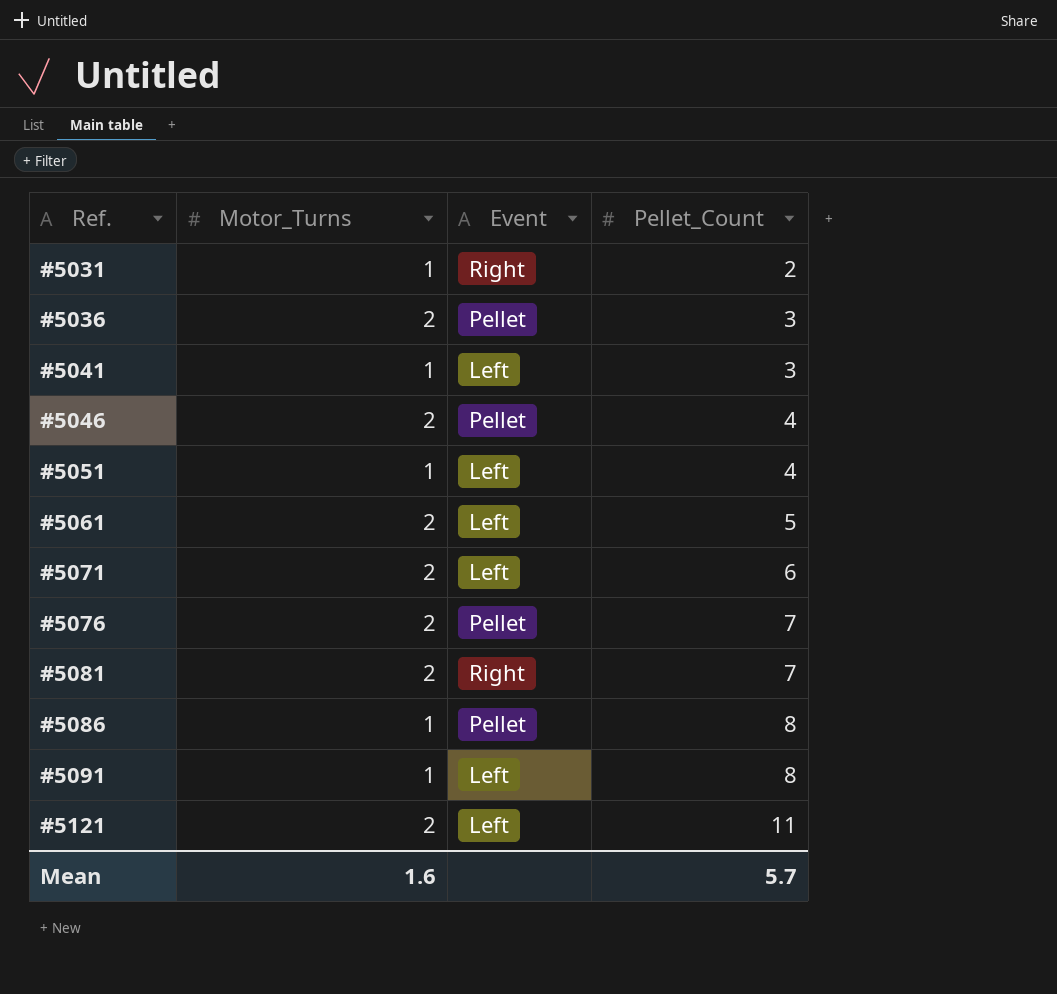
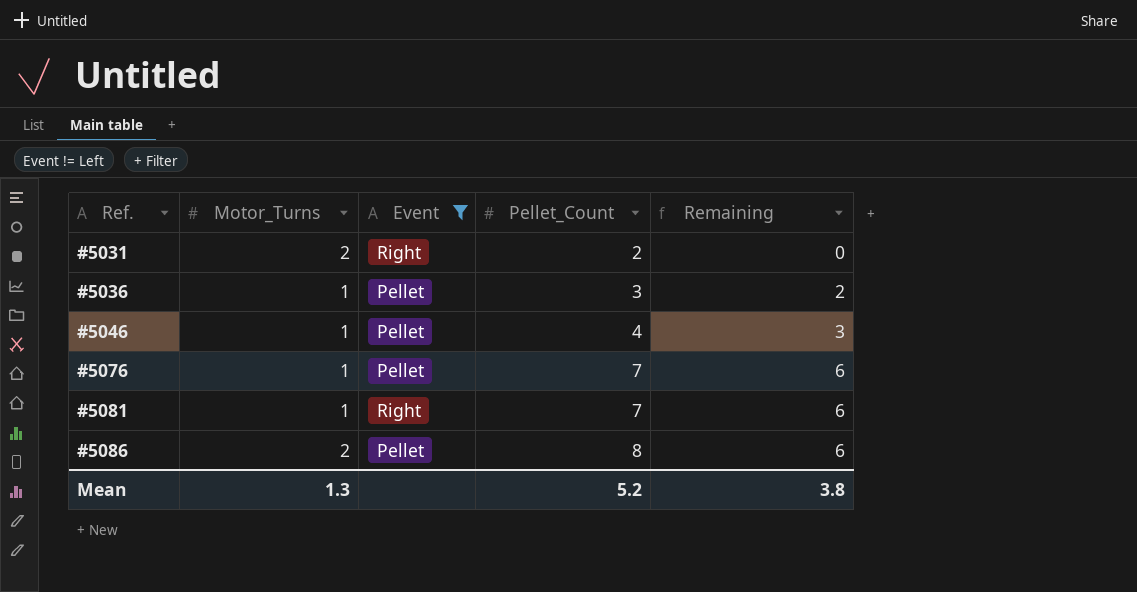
filter: none -> Event != Left
column Remaining | formula: none -> [Pellet_Count] - [Motor_Turns]
#5031 | Motor_Turns: 1 -> 2
#5036 | Motor_Turns: 2 -> 1
#5046 | Motor_Turns: 2 -> 1
#5076 | Motor_Turns: 2 -> 1
#5081 | Motor_Turns: 2 -> 1
#5086 | Motor_Turns: 1 -> 2
Mean | Motor_Turns: 1.6 -> 1.3
Mean | Pellet_Count: 5.7 -> 5.2

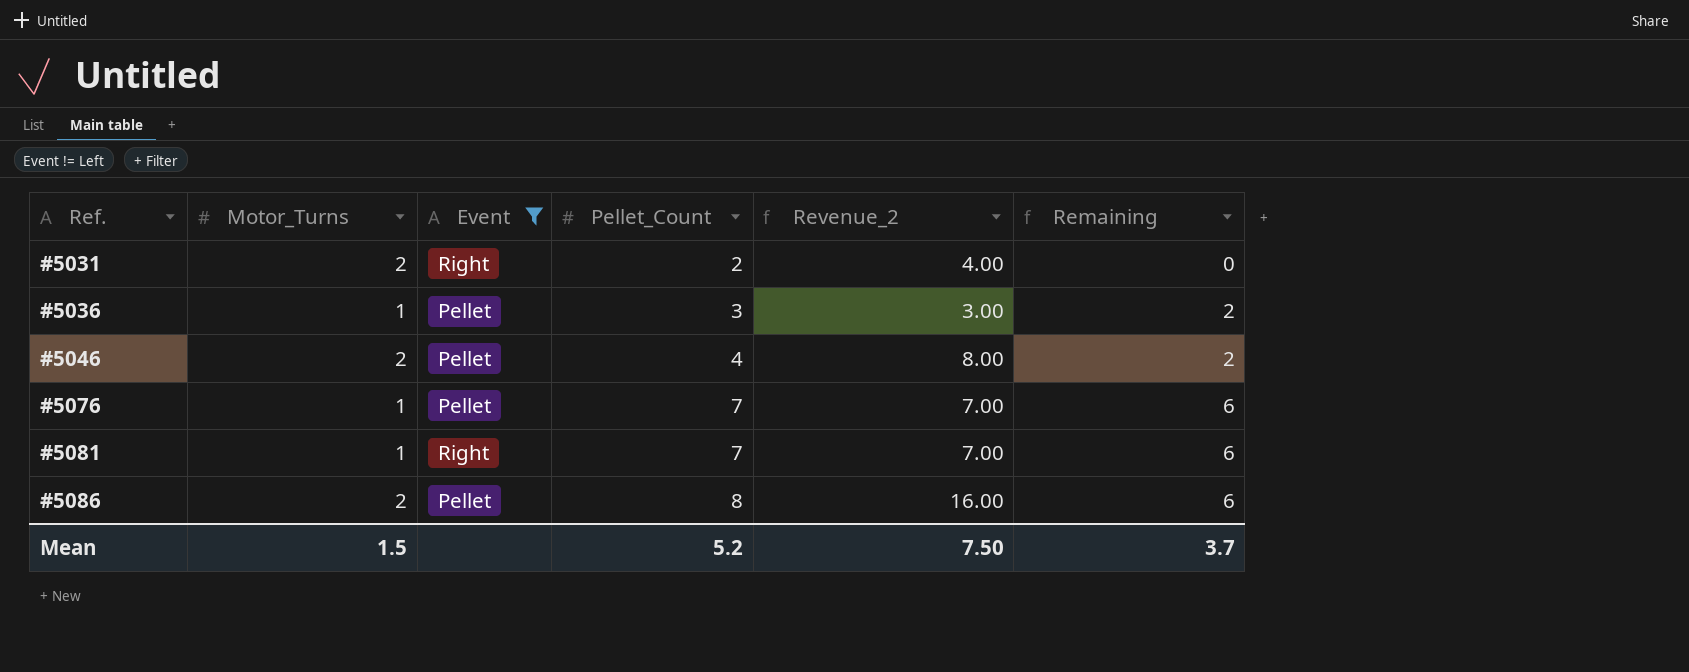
column Revenue_2 | formula: none -> [Motor_Turns] * [Pellet_Count]
#5046 | Motor_Turns: 1 -> 2
#5046 | Remaining: 3 -> 2
Mean | Motor_Turns: 1.3 -> 1.5
Mean | Remaining: 3.8 -> 3.7

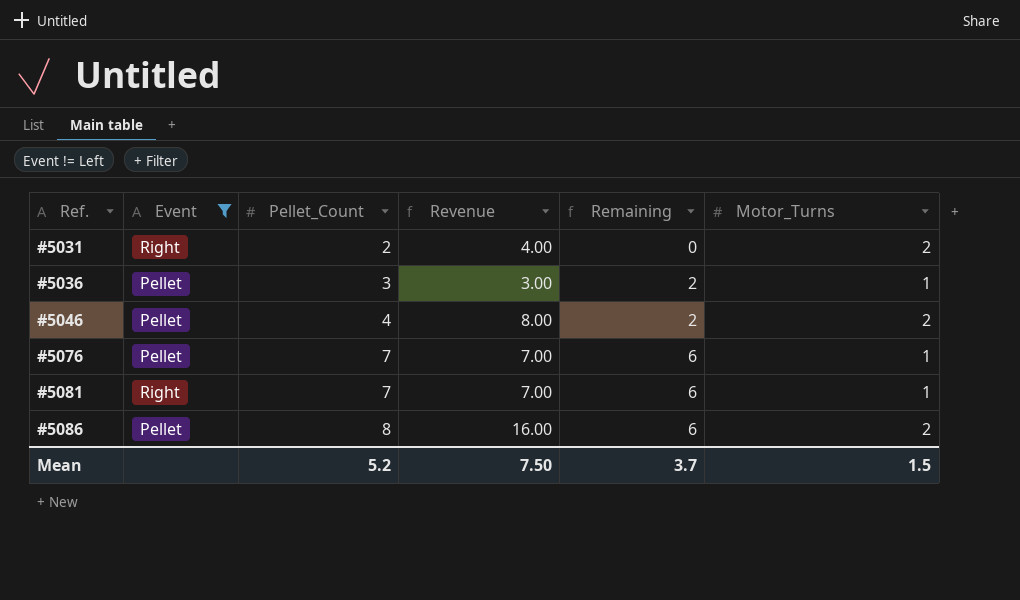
column name: Revenue_2 -> Revenue
column Motor_Turns | position: 2 -> 6

